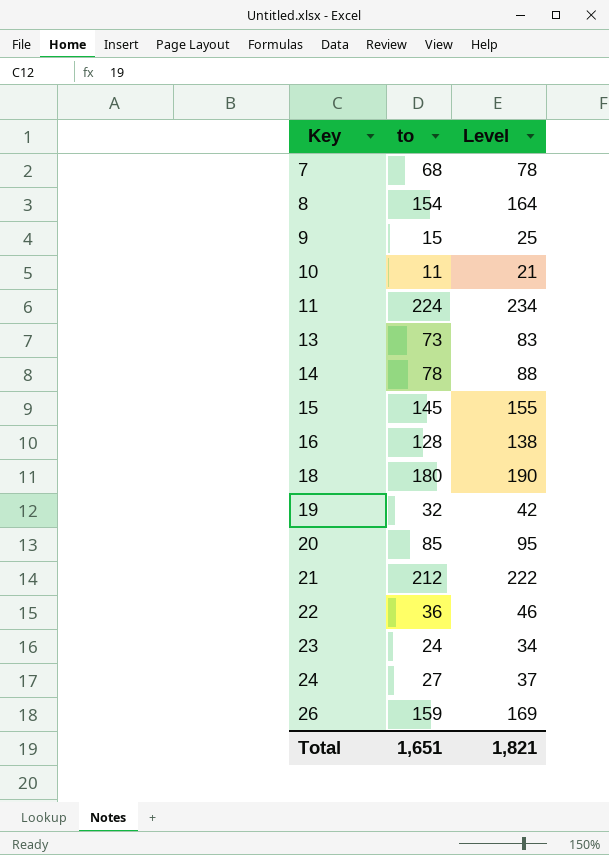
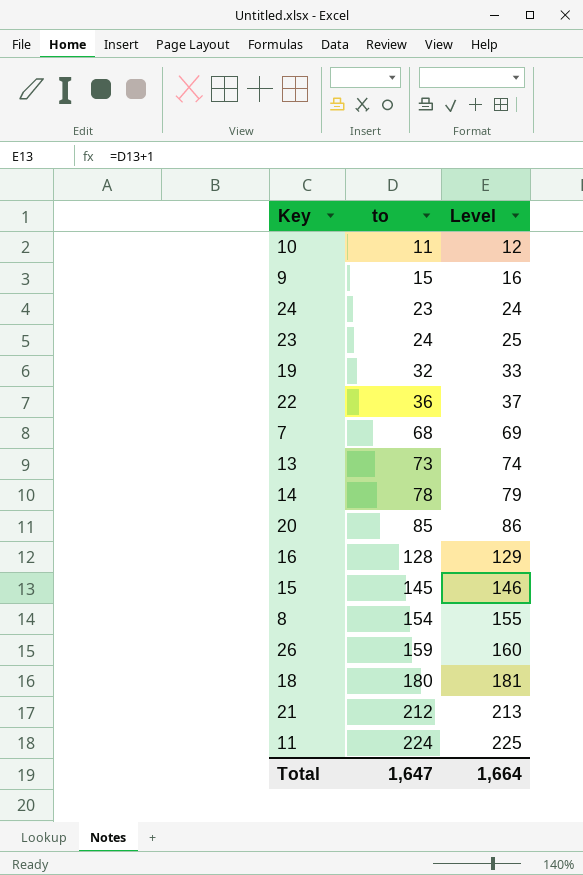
row order: Key ascending -> to ascending
column Level | formula: [to] + 10 -> [to] + 1
24 | to: 27 -> 23
Total | to: 1,651 -> 1,647
Total | Level: 1,821 -> 1,664

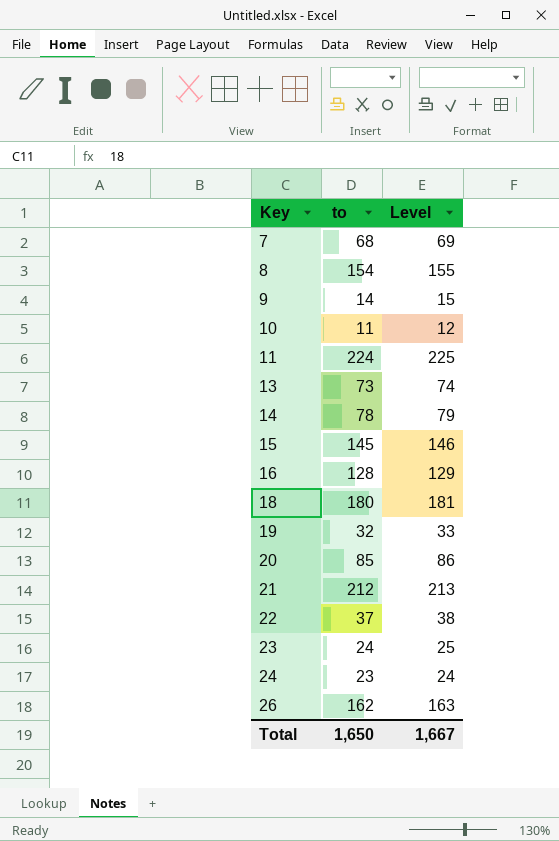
row order: to ascending -> Key ascending
9 | to: 15 -> 14
9 | Level: 16 -> 15
22 | to: 36 -> 37
22 | Level: 37 -> 38
26 | to: 159 -> 162
26 | Level: 160 -> 163
Total | to: 1,647 -> 1,650
Total | Level: 1,664 -> 1,667

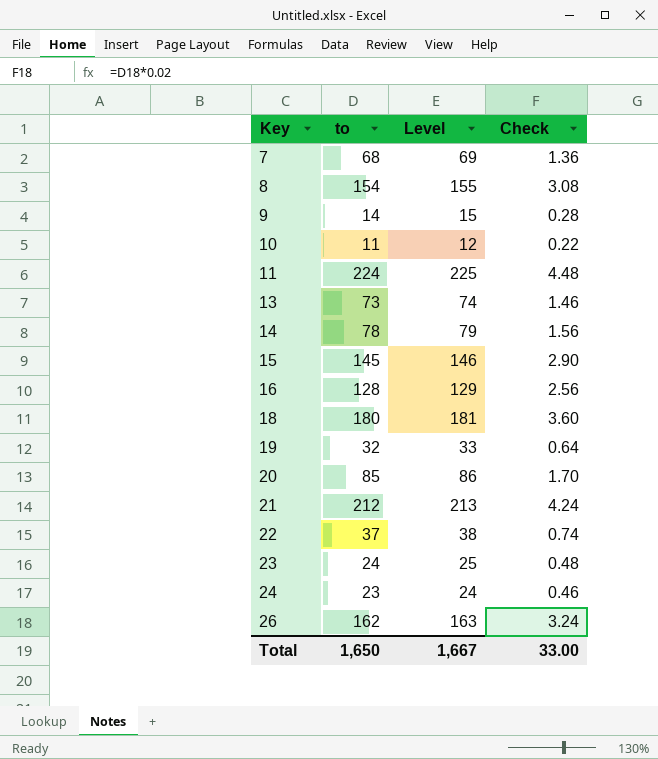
column Check | formula: none -> [to] * 0.02

